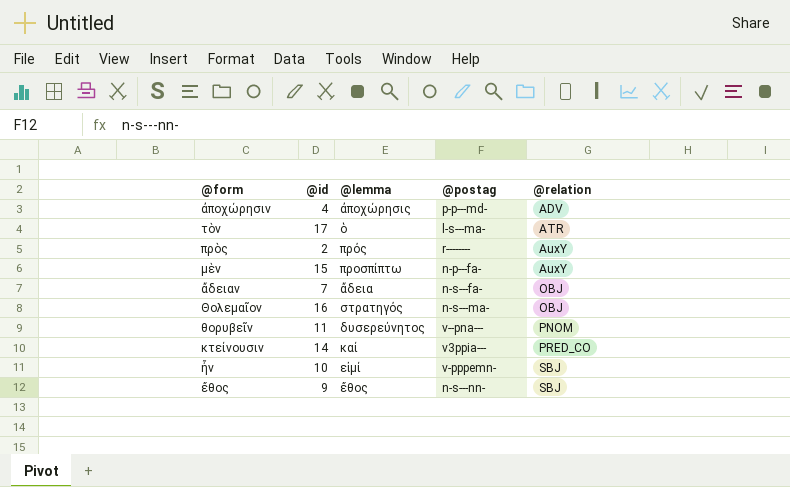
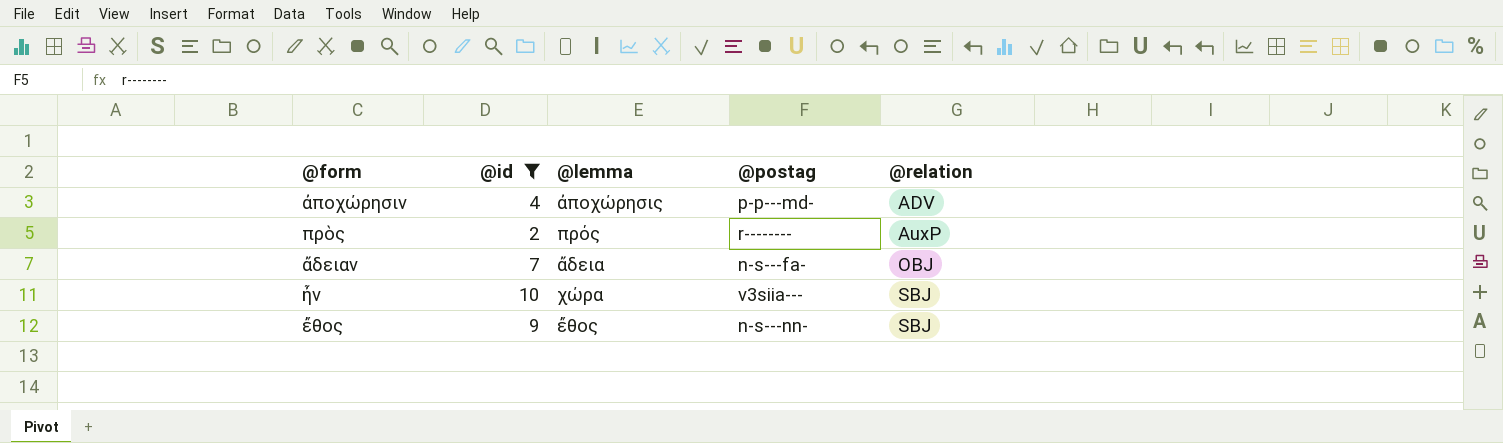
filter: none -> @id <= 10
πρὸς | @relation: AuxY -> AuxP
ἦν | @lemma: εἰμί -> χώρα
ἦν | @postag: v-pppemn- -> v3siia---

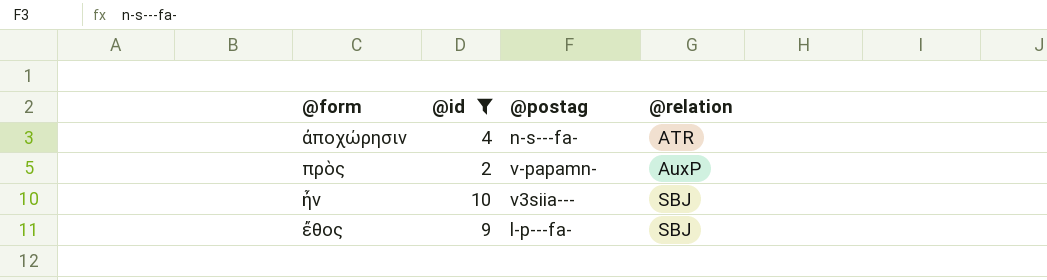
column @lemma | position: 3 -> none
row ἄδειαν: 7 | ἄδεια | n-s---fa- | OBJ -> none
ἀποχώρησιν | @postag: p-p---md- -> n-s---fa-
ἀποχώρησιν | @relation: ADV -> ATR
πρὸς | @postag: r-------- -> v-papamn-
ἔθος | @postag: n-s---nn- -> l-p---fa-

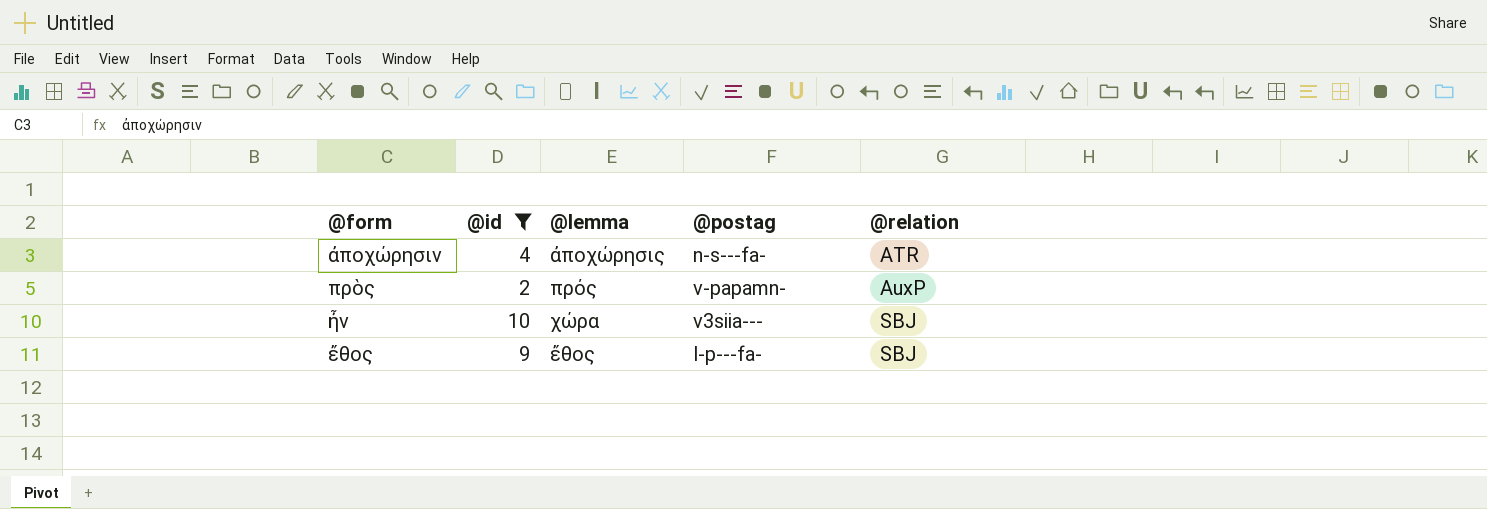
column @lemma | position: none -> 3

